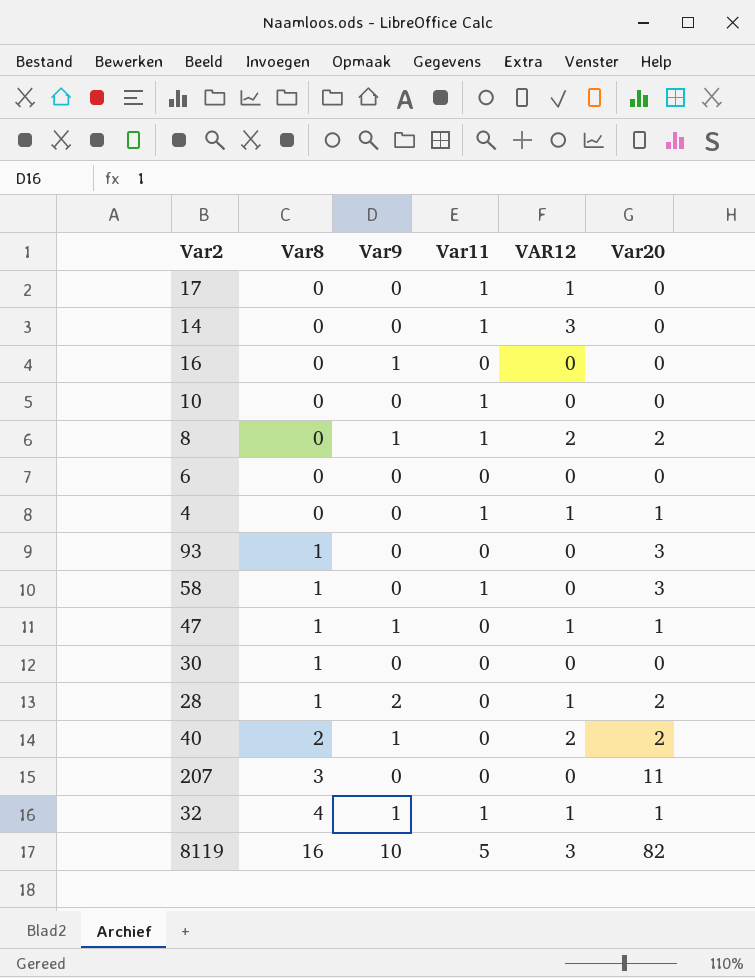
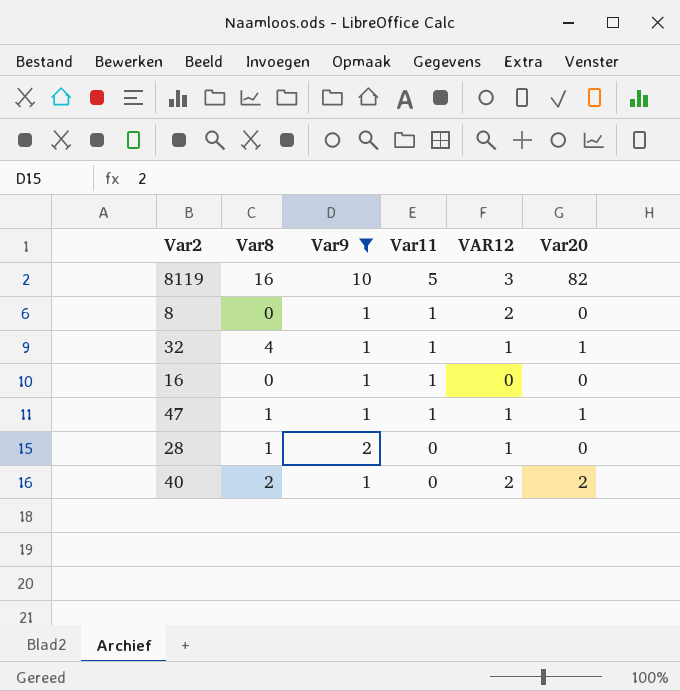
filter: none -> Var9 != 0
row order: Var8 ascending -> Var11 descending
8 | Var20: 2 -> 0
16 | Var11: 0 -> 1
47 | Var11: 0 -> 1
28 | Var20: 2 -> 0

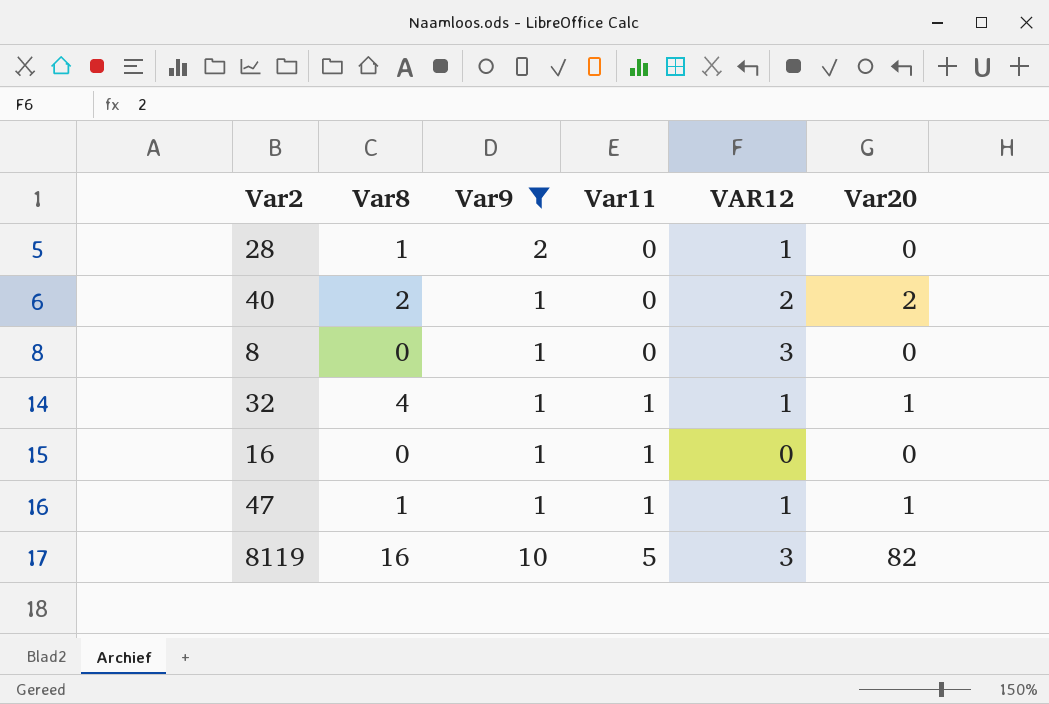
row order: Var11 descending -> Var11 ascending
8 | Var11: 1 -> 0
8 | VAR12: 2 -> 3

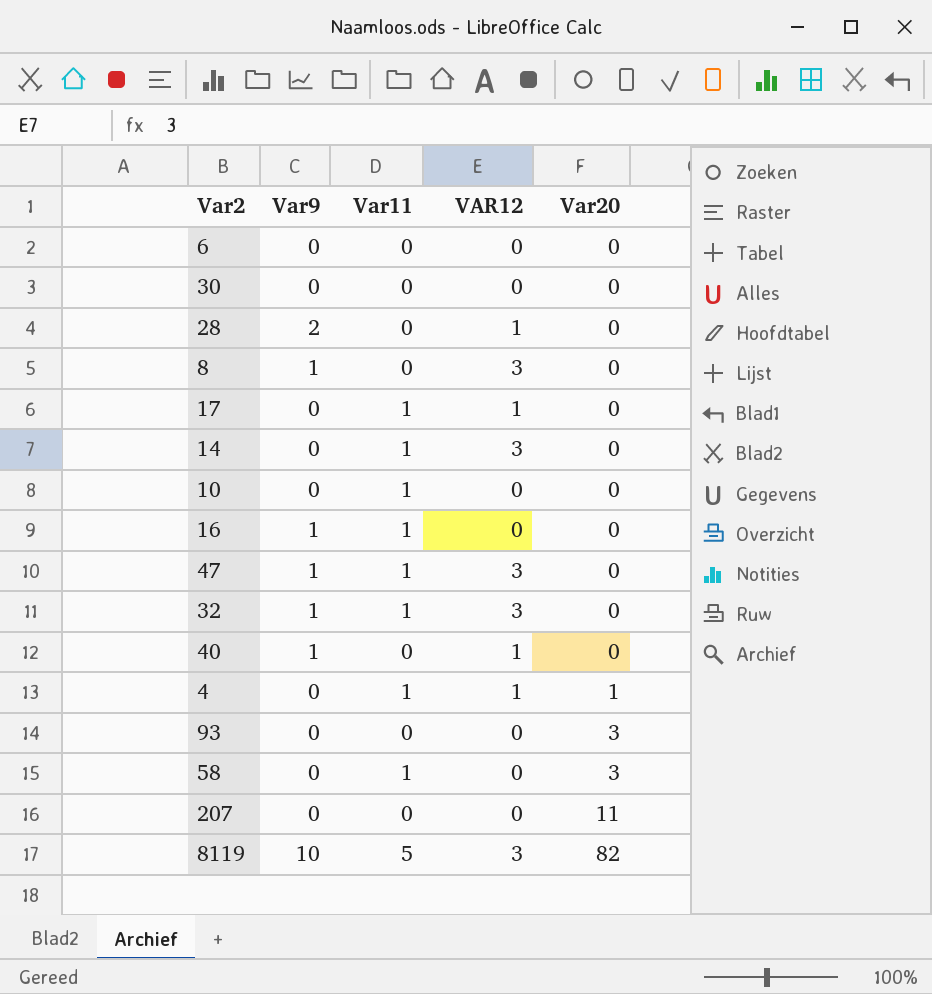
filter: Var9 != 0 -> none
row order: Var11 ascending -> Var20 ascending
column Var8 | position: 2 -> none
47 | VAR12: 1 -> 3
47 | Var20: 1 -> 0
32 | VAR12: 1 -> 3
32 | Var20: 1 -> 0
40 | VAR12: 2 -> 1
40 | Var20: 2 -> 0

